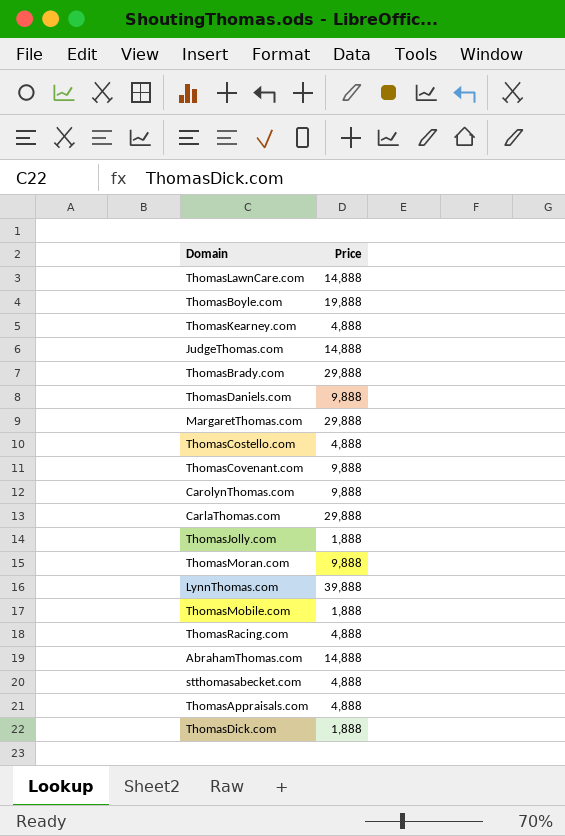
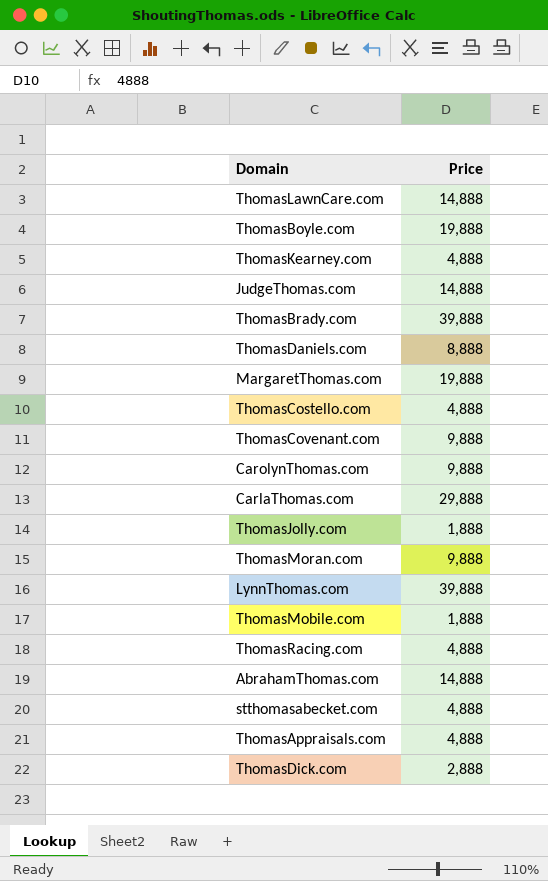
ThomasBrady.com | Price: 29,888 -> 39,888
ThomasDaniels.com | Price: 9,888 -> 8,888
MargaretThomas.com | Price: 29,888 -> 19,888
ThomasDick.com | Price: 1,888 -> 2,888

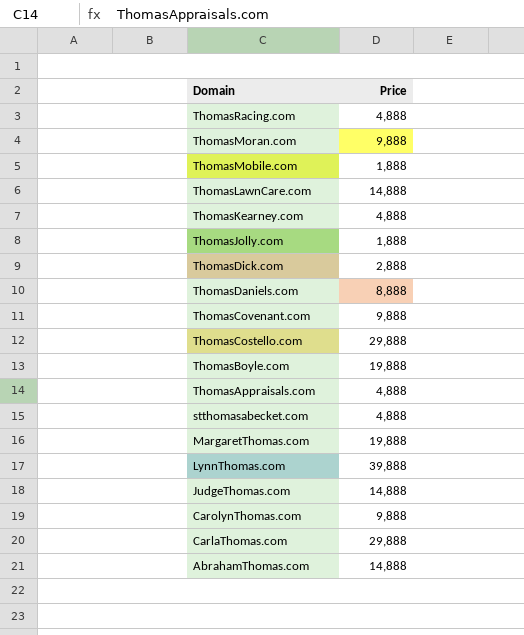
row order: none -> Domain descending
row ThomasBrady.com: 39,888 -> none
ThomasCostello.com | Price: 4,888 -> 29,888

